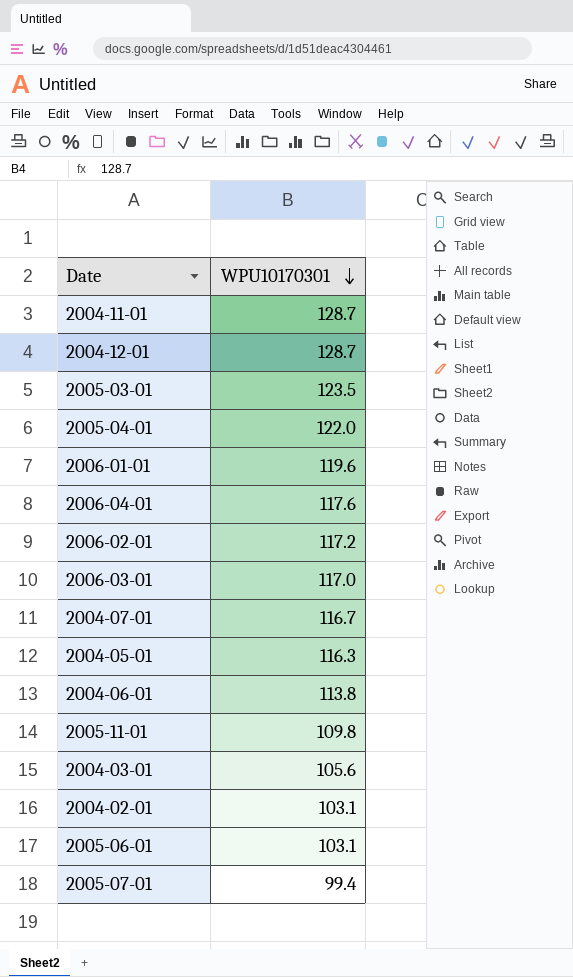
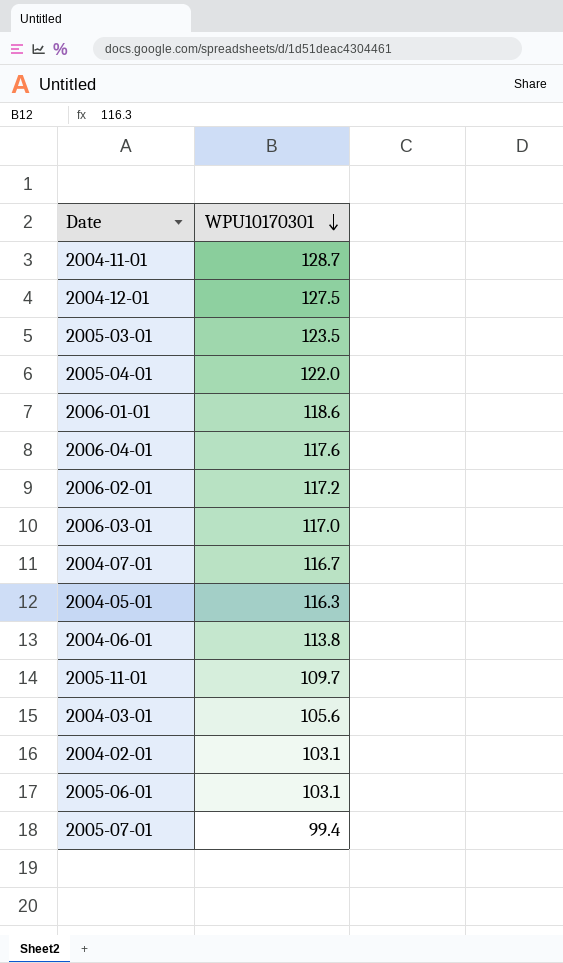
2004-12-01 | WPU10170301: 128.7 -> 127.5
2006-01-01 | WPU10170301: 119.6 -> 118.6
2005-11-01 | WPU10170301: 109.8 -> 109.7

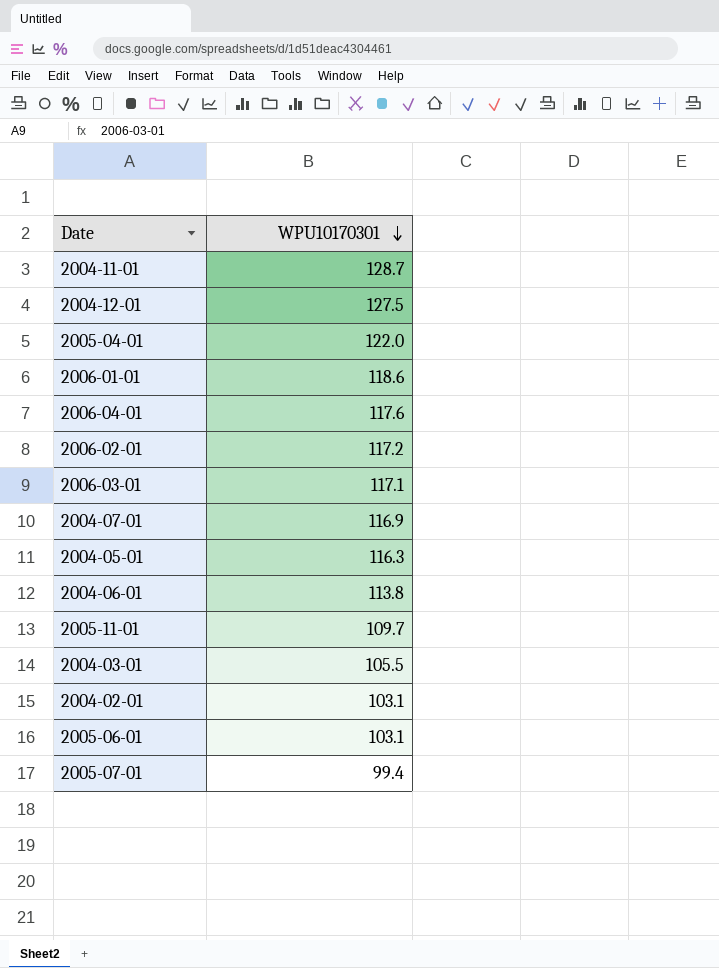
row 2005-03-01: 123.5 -> none
2006-03-01 | WPU10170301: 117.0 -> 117.1
2004-07-01 | WPU10170301: 116.7 -> 116.9
2004-03-01 | WPU10170301: 105.6 -> 105.5

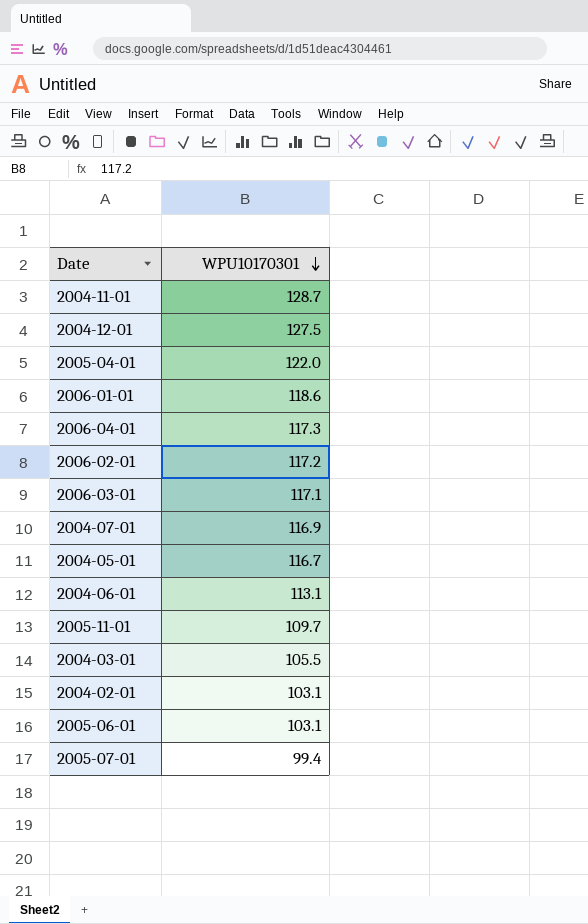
2006-04-01 | WPU10170301: 117.6 -> 117.3
2004-05-01 | WPU10170301: 116.3 -> 116.7
2004-06-01 | WPU10170301: 113.8 -> 113.1

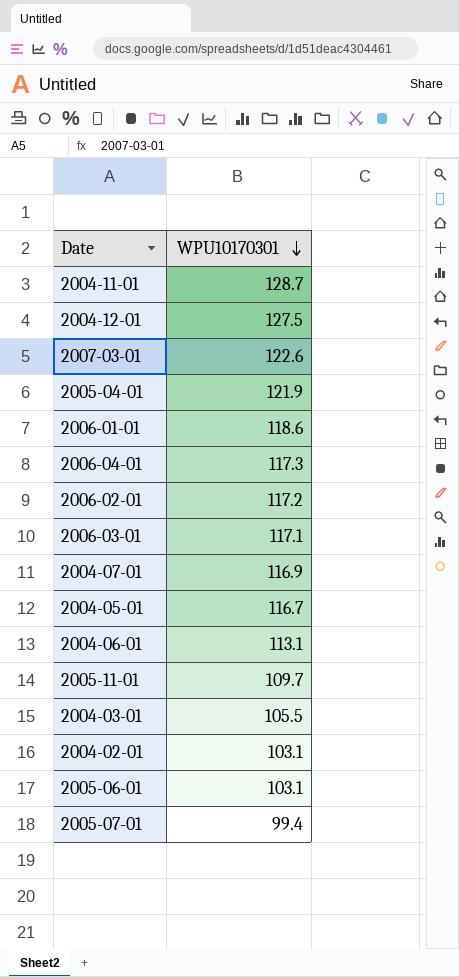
row 2007-03-01: none -> 122.6
2005-04-01 | WPU10170301: 122.0 -> 121.9

